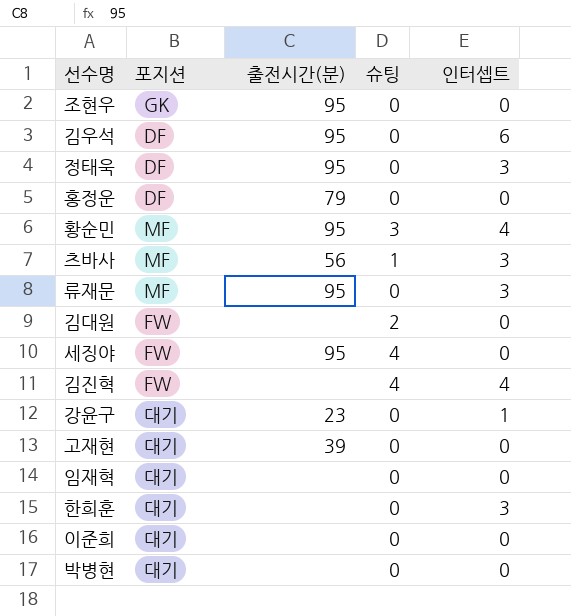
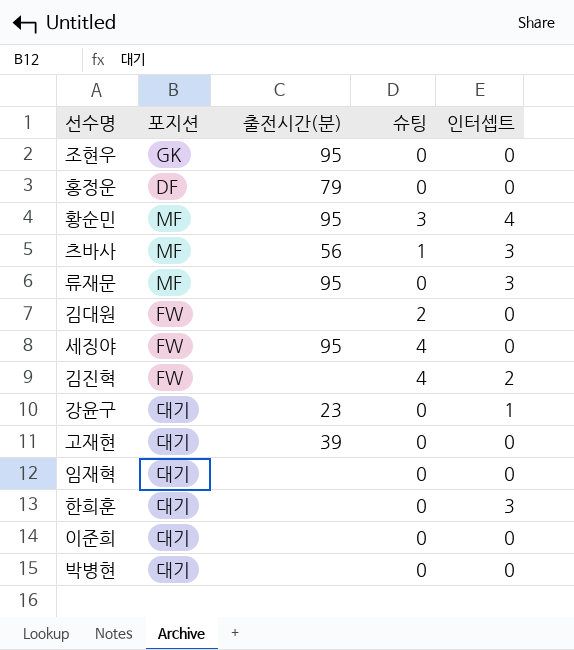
row 김우석: DF | 95 | 0 | 6 -> none
row 정태욱: DF | 95 | 0 | 3 -> none
김진혁 | 인터셉트: 4 -> 2

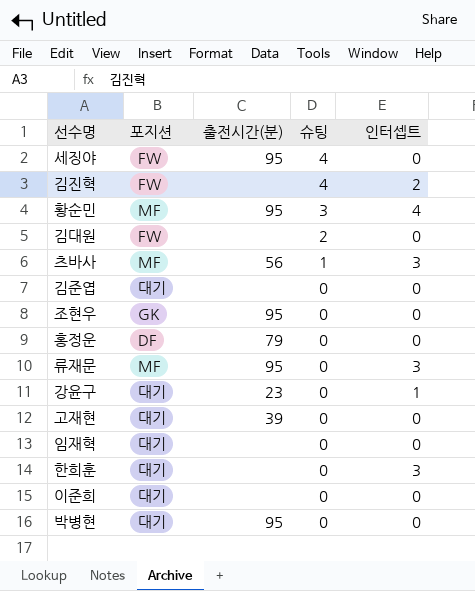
row order: none -> 슈팅 descending
row 김준엽: none -> 대기 | none | 0 | 0
박병현 | 출전시간(분): none -> 95

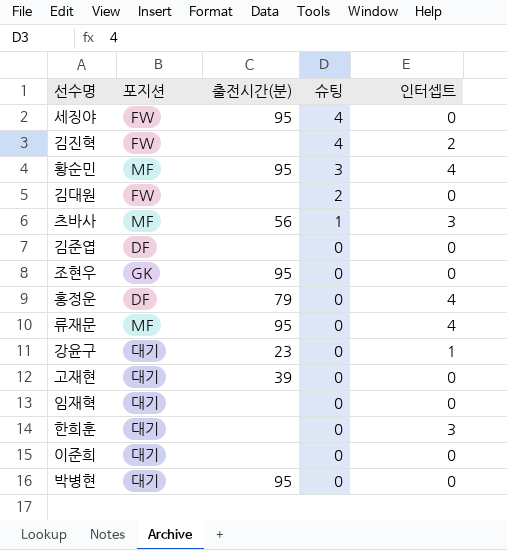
김준엽 | 포지션: 대기 -> DF
홍정운 | 인터셉트: 0 -> 4
류재문 | 인터셉트: 3 -> 4

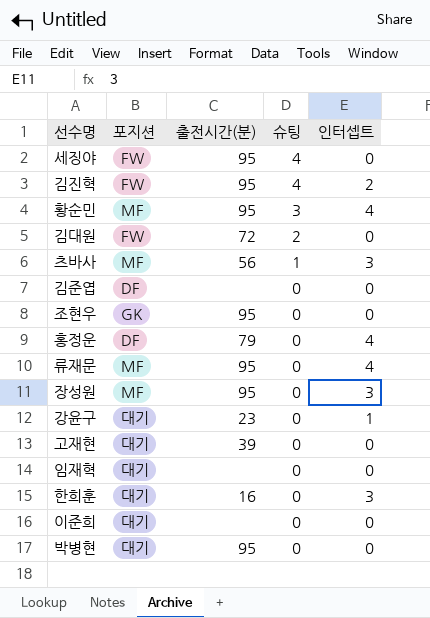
김진혁 | 출전시간(분): none -> 95
김대원 | 출전시간(분): none -> 72
row 장성원: none -> MF | 95 | 0 | 3
한희훈 | 출전시간(분): none -> 16

